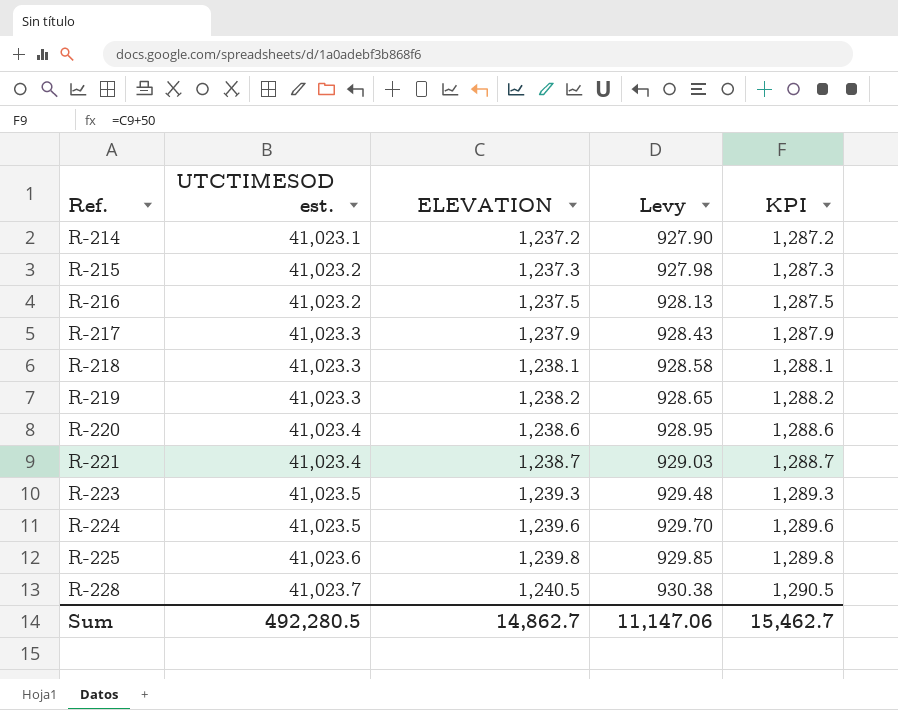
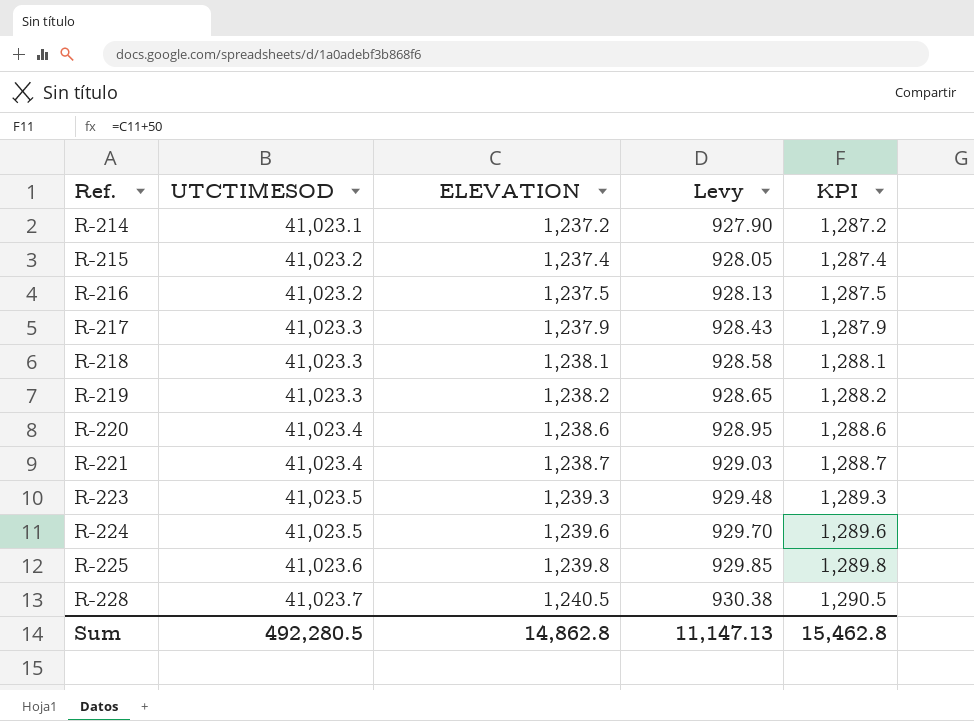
column name: UTCTIMESOD est. -> UTCTIMESOD
R-215 | ELEVATION: 1,237.3 -> 1,237.4
R-215 | Levy: 927.98 -> 928.05
R-215 | KPI: 1,287.3 -> 1,287.4
Sum | ELEVATION: 14,862.7 -> 14,862.8
Sum | Levy: 11,147.06 -> 11,147.13
Sum | KPI: 15,462.7 -> 15,462.8

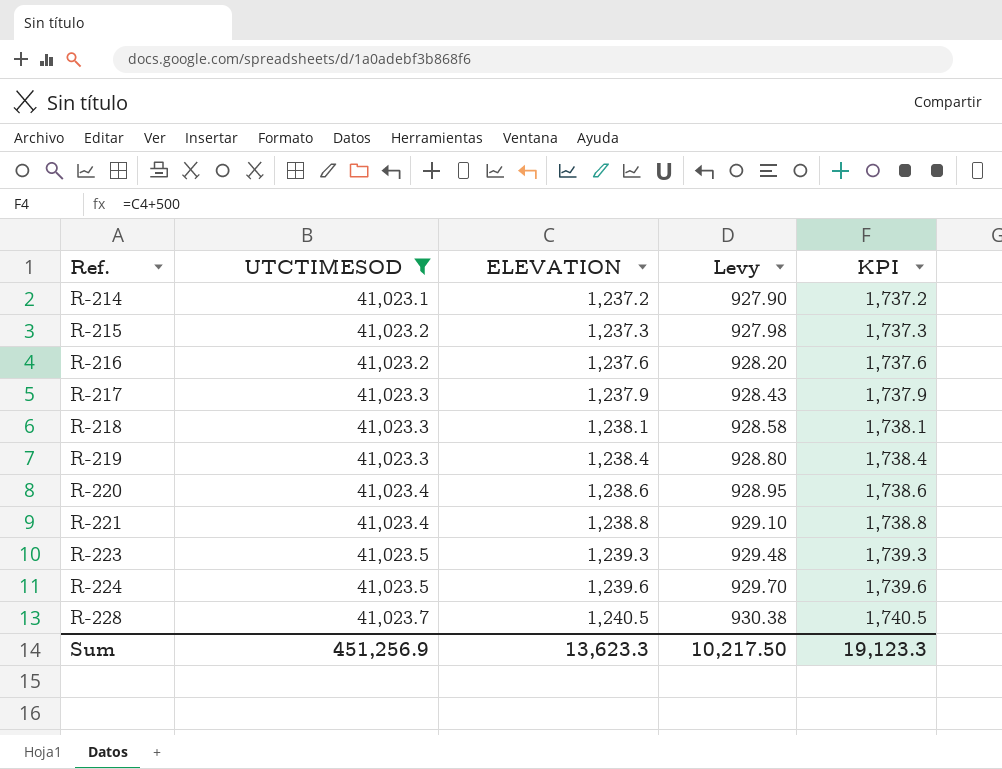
filter: none -> UTCTIMESOD != 41,023.6
column KPI | formula: [ELEVATION] + 50 -> [ELEVATION] + 500
R-215 | ELEVATION: 1,237.4 -> 1,237.3
R-215 | Levy: 928.05 -> 927.98
R-216 | ELEVATION: 1,237.5 -> 1,237.6
R-216 | Levy: 928.13 -> 928.20
R-219 | ELEVATION: 1,238.2 -> 1,238.4
R-219 | Levy: 928.65 -> 928.80
R-221 | ELEVATION: 1,238.7 -> 1,238.8
R-221 | Levy: 929.03 -> 929.10
Sum | UTCTIMESOD: 492,280.5 -> 451,256.9
Sum | ELEVATION: 14,862.8 -> 13,623.3
Sum | Levy: 11,147.13 -> 10,217.50
Sum | KPI: 15,462.8 -> 19,123.3

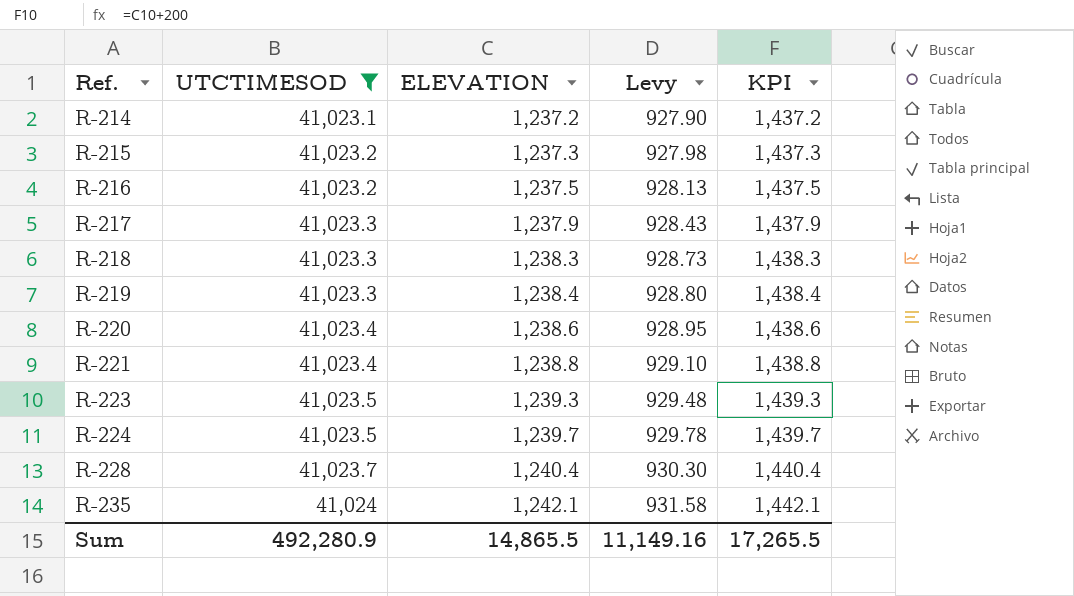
column KPI | formula: [ELEVATION] + 500 -> [ELEVATION] + 200
R-216 | ELEVATION: 1,237.6 -> 1,237.5
R-216 | Levy: 928.20 -> 928.13
R-218 | ELEVATION: 1,238.1 -> 1,238.3
R-218 | Levy: 928.58 -> 928.73
R-224 | ELEVATION: 1,239.6 -> 1,239.7
R-224 | Levy: 929.70 -> 929.78
R-228 | ELEVATION: 1,240.5 -> 1,240.4
R-228 | Levy: 930.38 -> 930.30
row R-235: none -> 41,024 | 1,242.1 | 931.58 | 1,442.1
Sum | UTCTIMESOD: 451,256.9 -> 492,280.9
Sum | ELEVATION: 13,623.3 -> 14,865.5
Sum | Levy: 10,217.50 -> 11,149.16
Sum | KPI: 19,123.3 -> 17,265.5

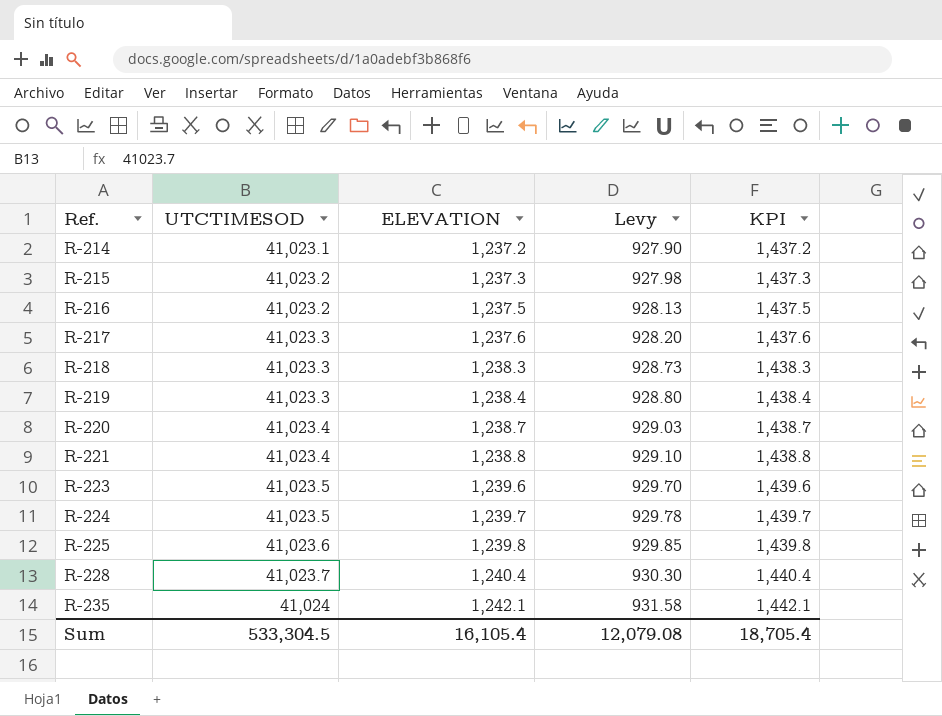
filter: UTCTIMESOD != 41,023.6 -> none
R-217 | ELEVATION: 1,237.9 -> 1,237.6
R-217 | Levy: 928.43 -> 928.20
R-217 | KPI: 1,437.9 -> 1,437.6
R-220 | ELEVATION: 1,238.6 -> 1,238.7
R-220 | Levy: 928.95 -> 929.03
R-220 | KPI: 1,438.6 -> 1,438.7
R-223 | ELEVATION: 1,239.3 -> 1,239.6
R-223 | Levy: 929.48 -> 929.70
R-223 | KPI: 1,439.3 -> 1,439.6
Sum | UTCTIMESOD: 492,280.9 -> 533,304.5
Sum | ELEVATION: 14,865.5 -> 16,105.4
Sum | Levy: 11,149.16 -> 12,079.08
Sum | KPI: 17,265.5 -> 18,705.4

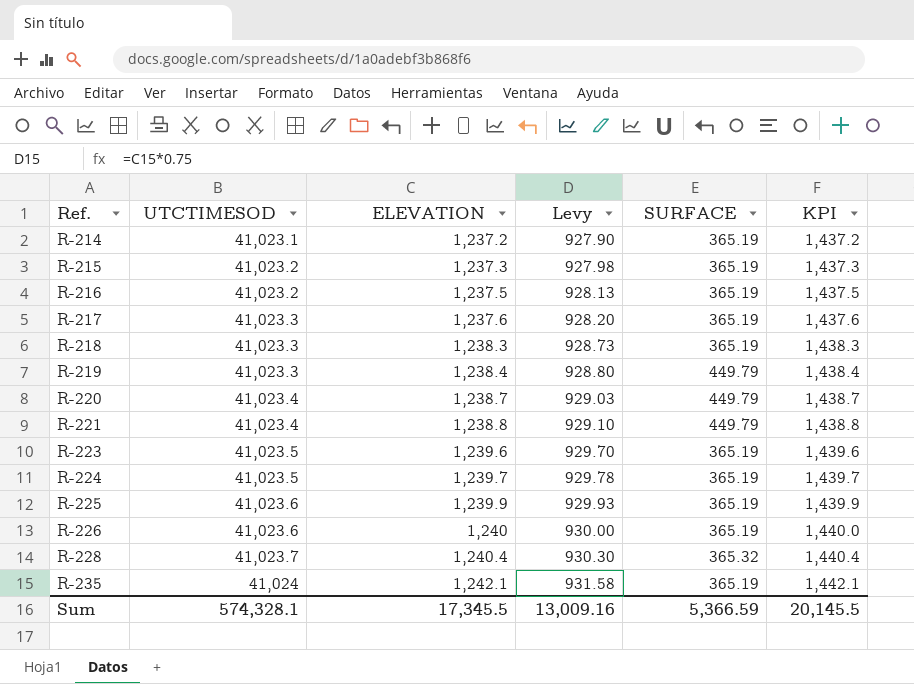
column SURFACE | position: none -> 5
R-225 | ELEVATION: 1,239.8 -> 1,239.9
R-225 | Levy: 929.85 -> 929.93
R-225 | KPI: 1,439.8 -> 1,439.9
row R-226: none -> 41,023.6 | 1,240 | 930.00 | 365.19 | 1,440.0
Sum | UTCTIMESOD: 533,304.5 -> 574,328.1
Sum | ELEVATION: 16,105.4 -> 17,345.5
Sum | Levy: 12,079.08 -> 13,009.16
Sum | KPI: 18,705.4 -> 20,145.5

